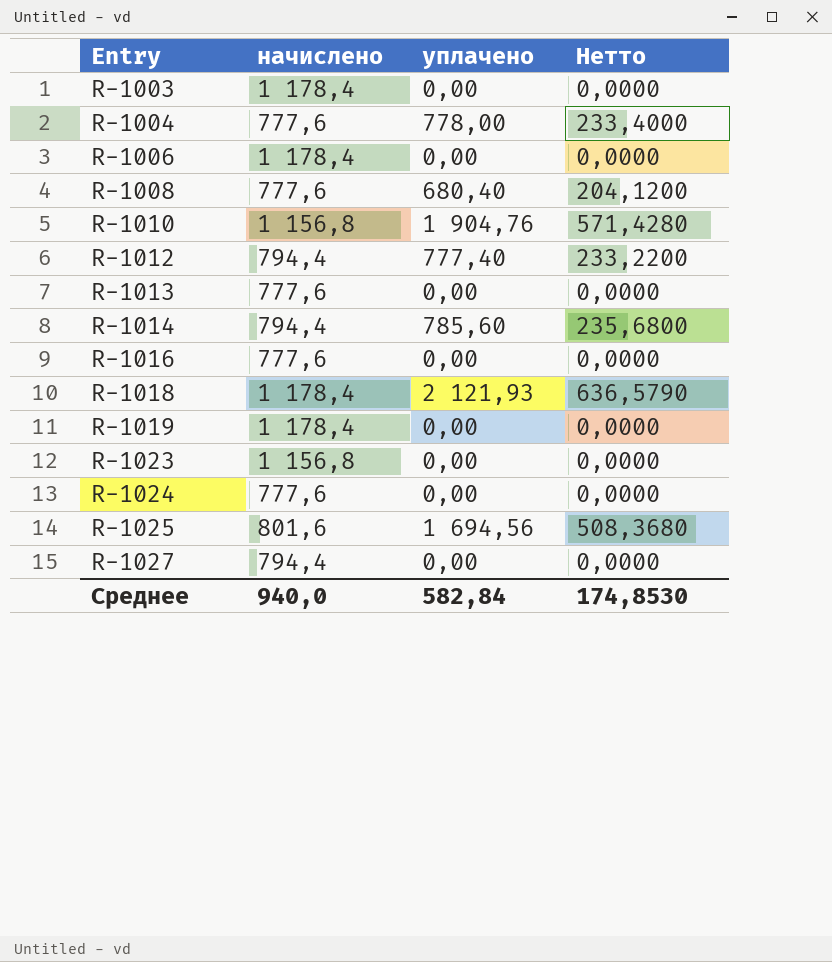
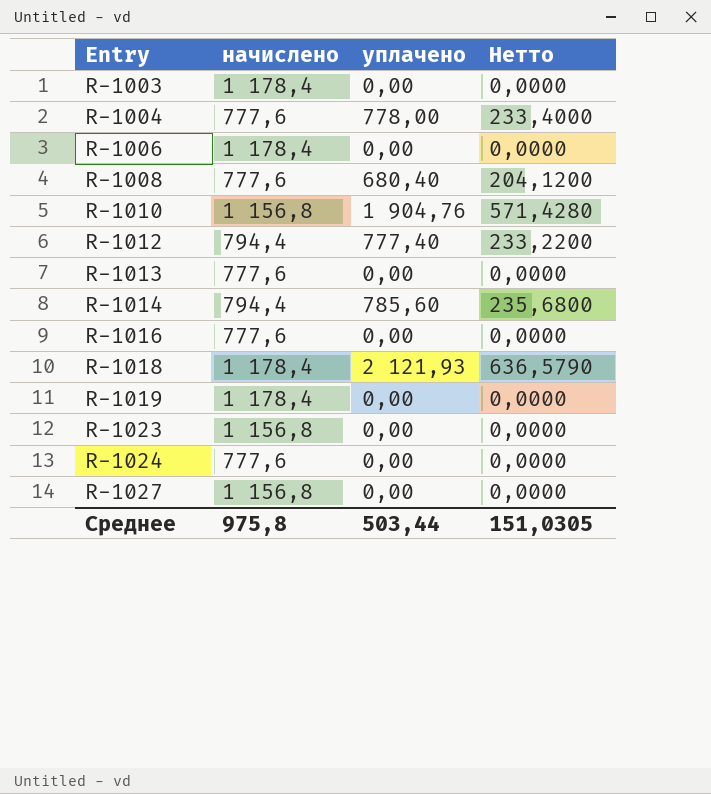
row R-1025: 801,6 | 1 694,56 | 508,3680 -> none
R-1027 | начислено: 794,4 -> 1 156,8
Среднее | начислено: 940,0 -> 975,8
Среднее | уплачено: 582,84 -> 503,44
Среднее | Нетто: 174,8530 -> 151,0305

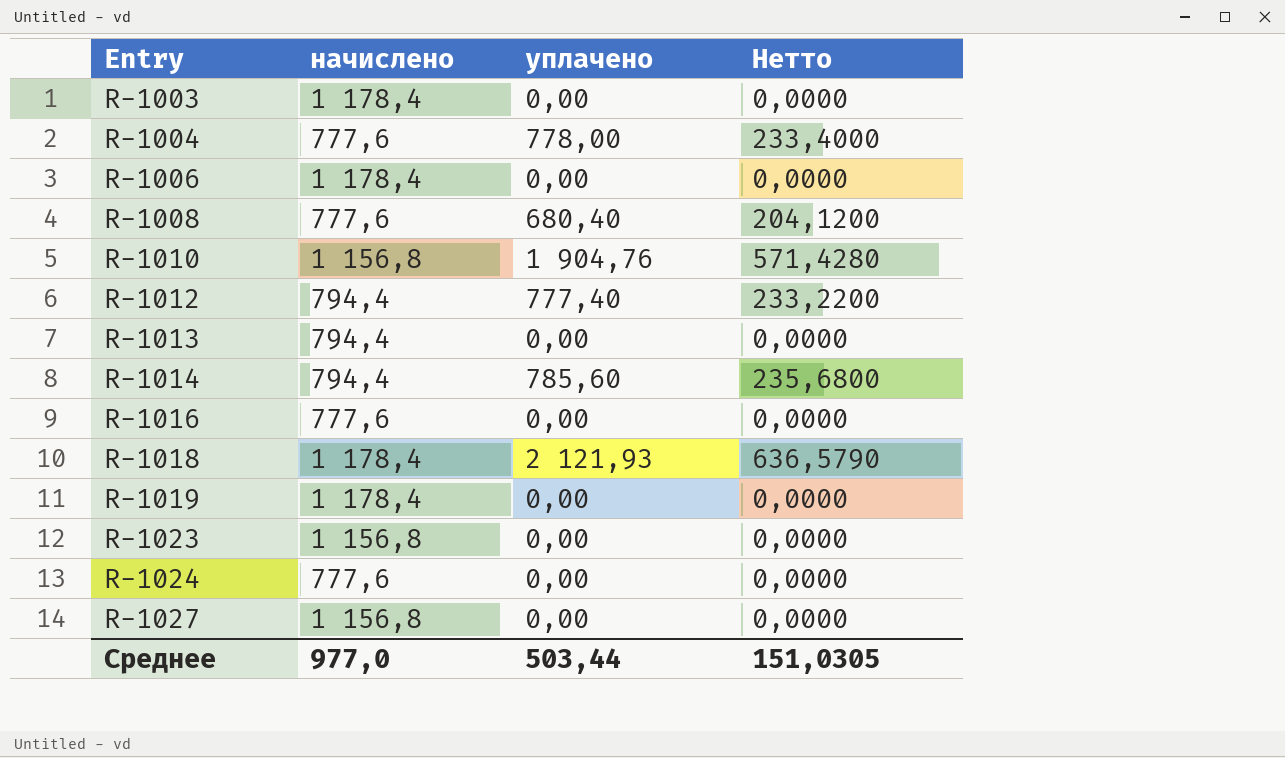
R-1013 | начислено: 777,6 -> 794,4
Среднее | начислено: 975,8 -> 977,0

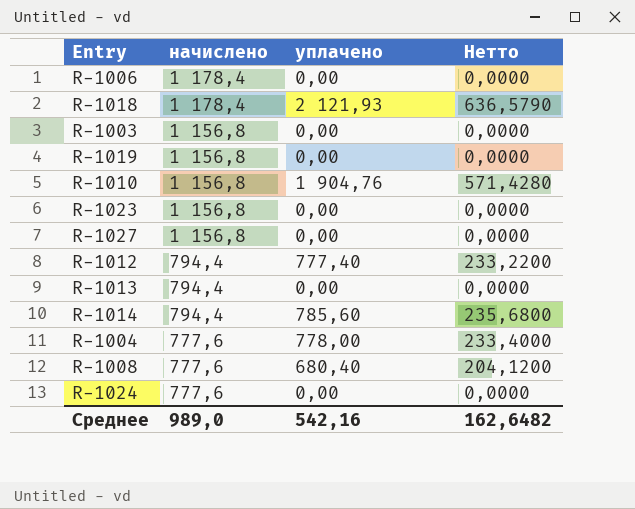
row order: Entry ascending -> начислено descending
row R-1016: 777,6 | 0,00 | 0,0000 -> none
R-1003 | начислено: 1 178,4 -> 1 156,8
R-1019 | начислено: 1 178,4 -> 1 156,8
Среднее | начислено: 977,0 -> 989,0
Среднее | уплачено: 503,44 -> 542,16
Среднее | Нетто: 151,0305 -> 162,6482

